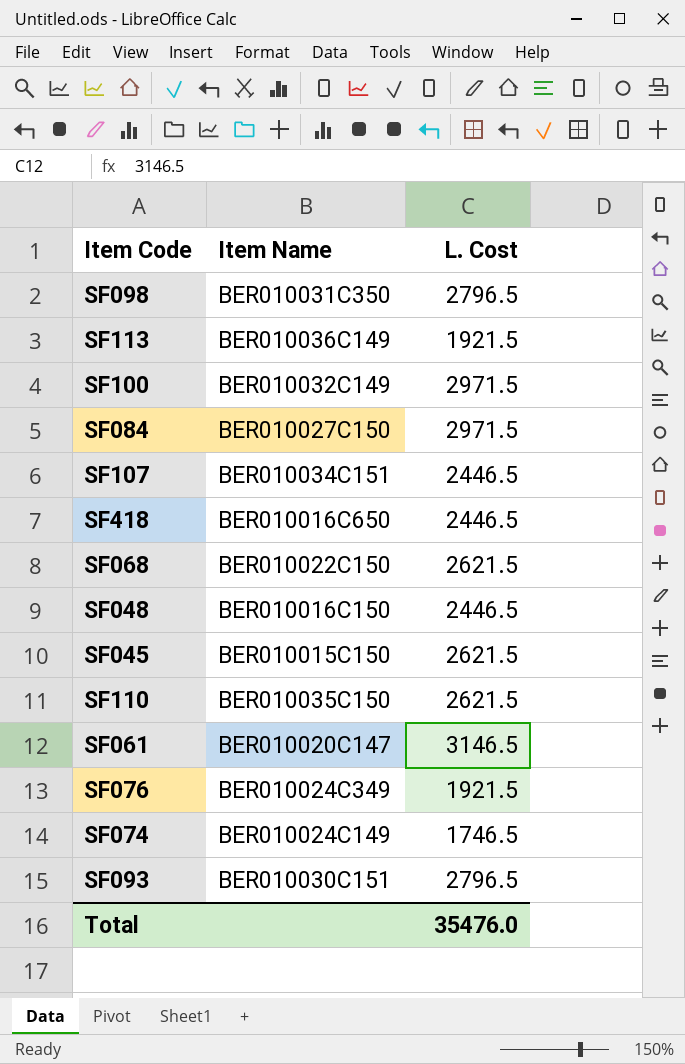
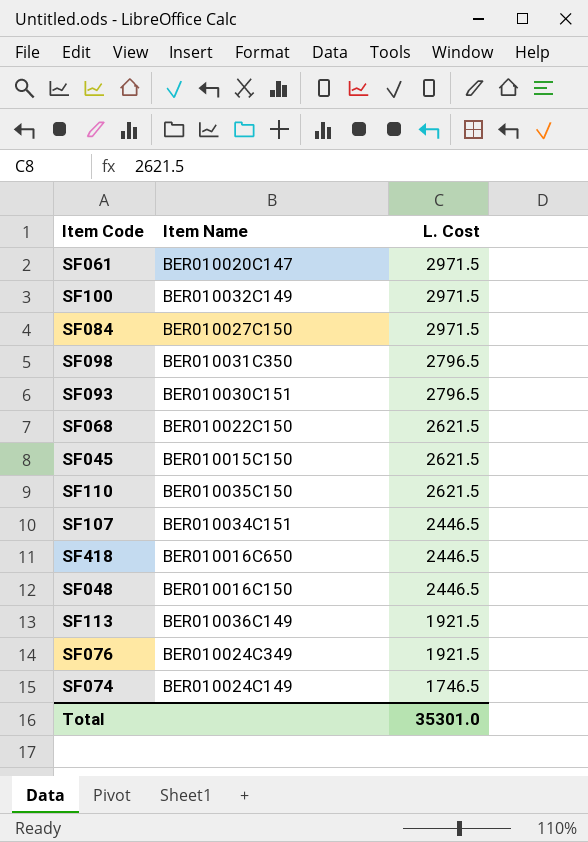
row order: none -> L. Cost descending
SF061 | L. Cost: 3146.5 -> 2971.5
Total | L. Cost: 35476.0 -> 35301.0

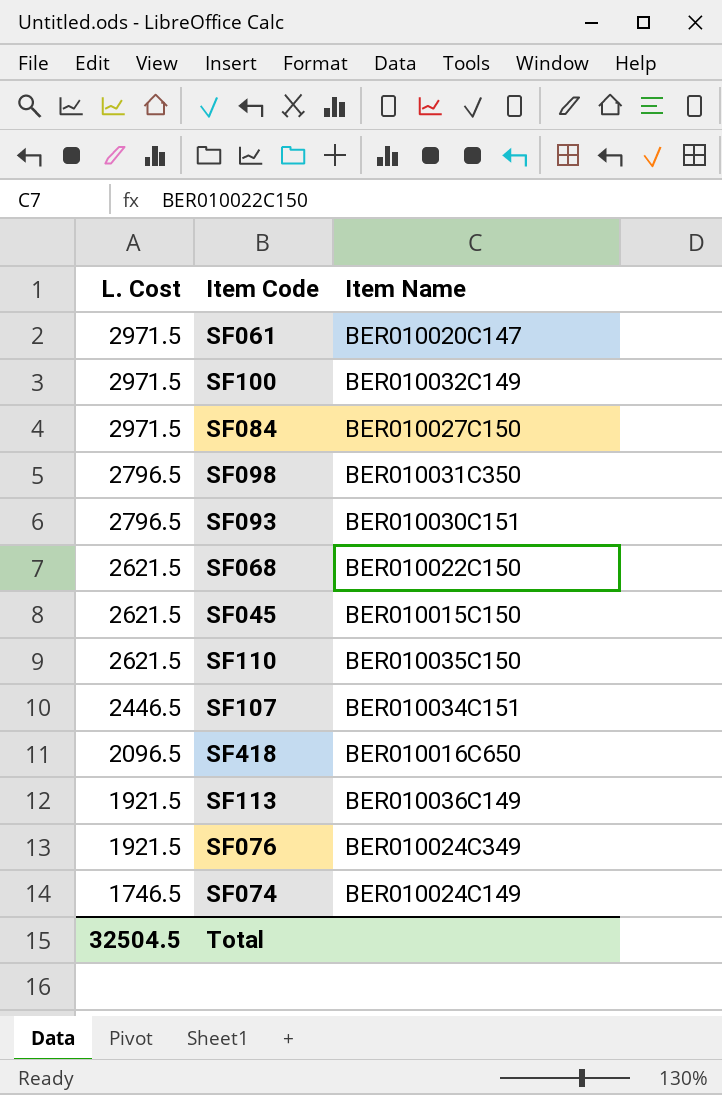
column L. Cost | position: 3 -> 1
row SF048: BER010016C150 | 2446.5 -> none
SF418 | L. Cost: 2446.5 -> 2096.5
Total | L. Cost: 35301.0 -> 32504.5

